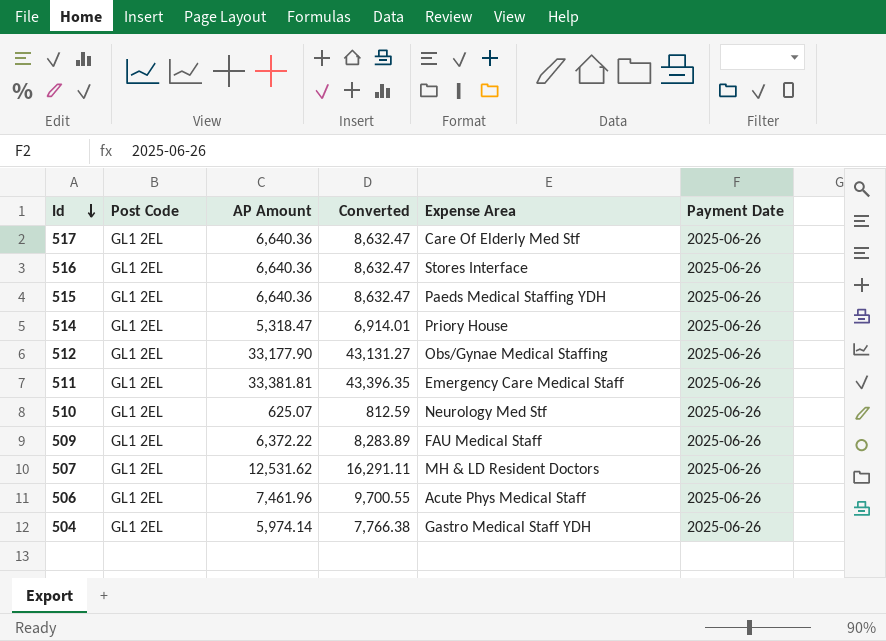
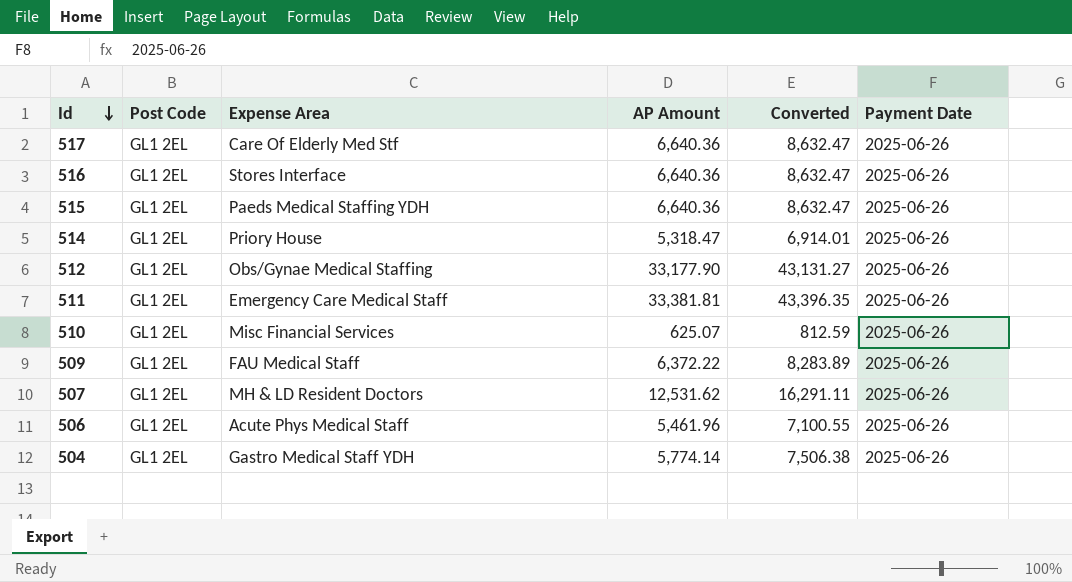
column Expense Area | position: 5 -> 3
510 | Expense Area: Neurology Med Stf -> Misc Financial Services
506 | AP Amount: 7,461.96 -> 5,461.96
506 | Converted: 9,700.55 -> 7,100.55
504 | AP Amount: 5,974.14 -> 5,774.14
504 | Converted: 7,766.38 -> 7,506.38

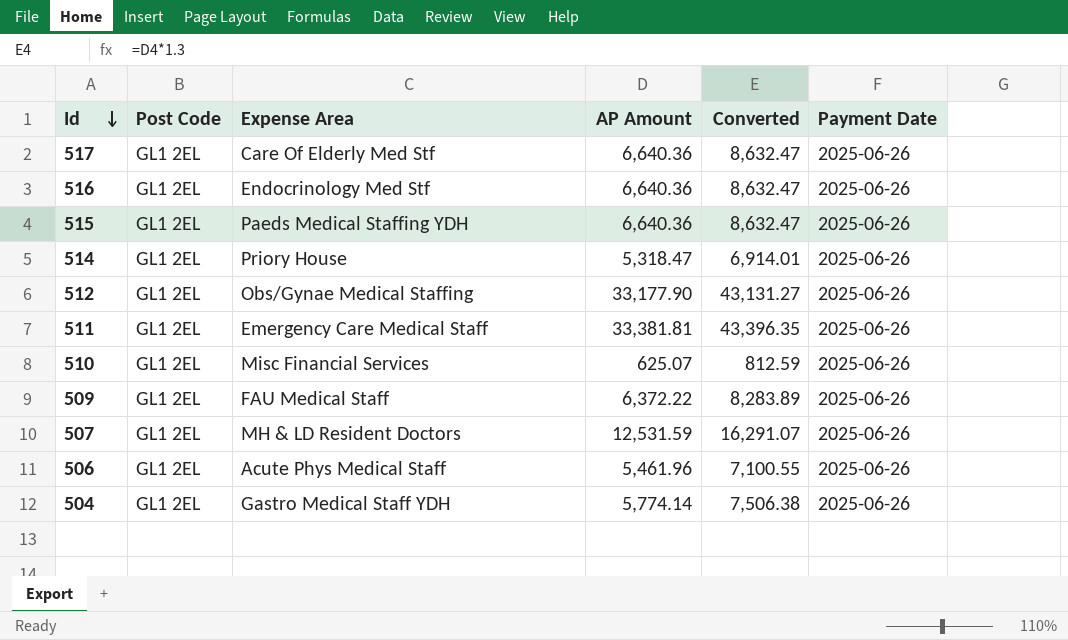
516 | Expense Area: Stores Interface -> Endocrinology Med Stf
507 | AP Amount: 12,531.62 -> 12,531.59
507 | Converted: 16,291.11 -> 16,291.07

